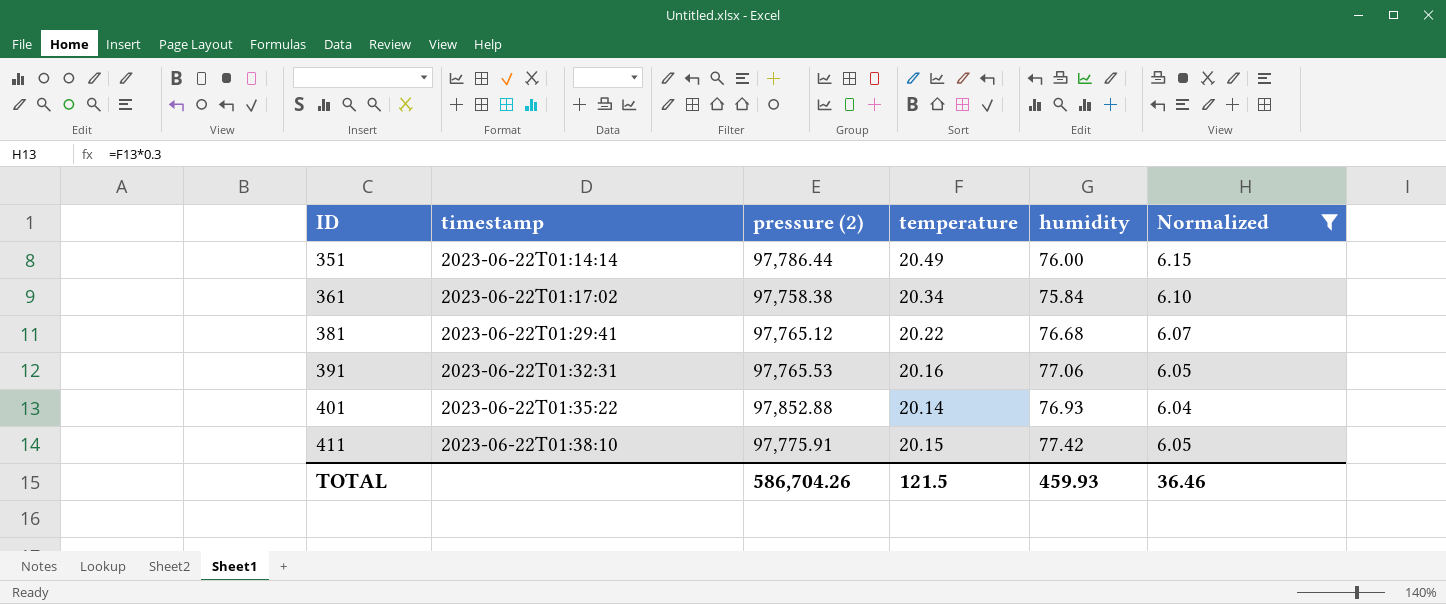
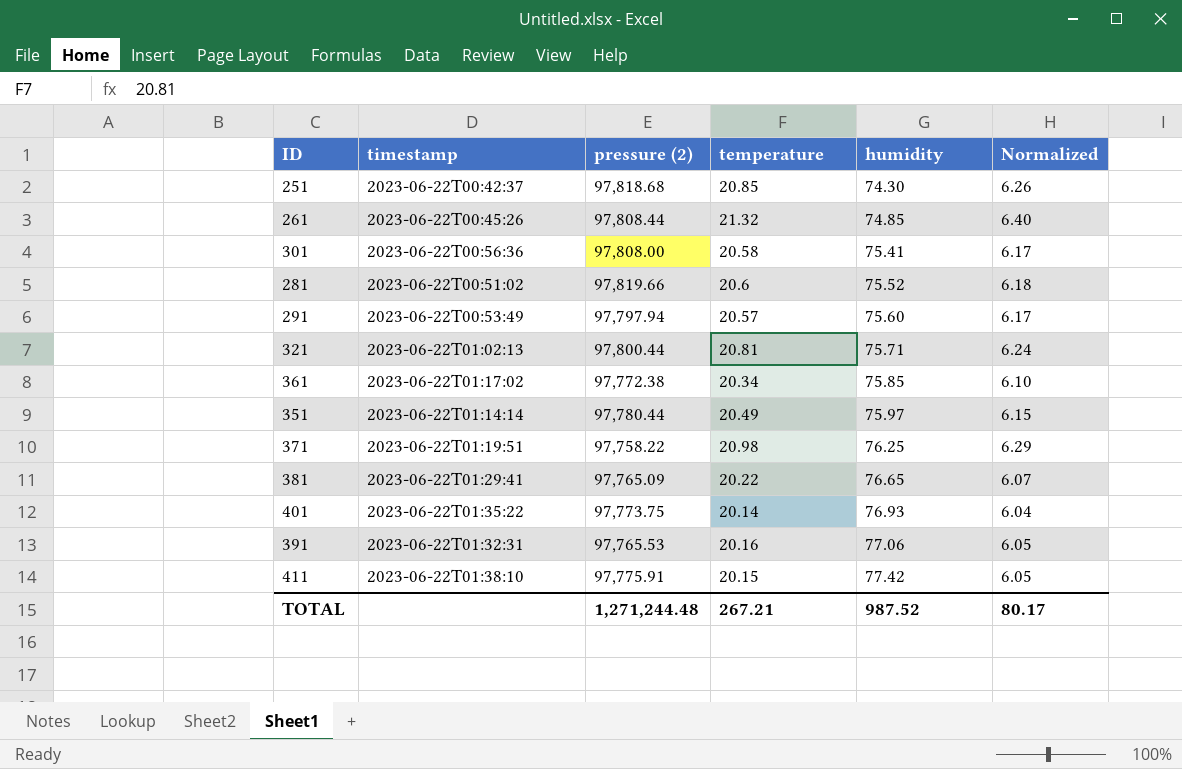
filter: Normalized <= 6.15 -> none
row order: ID ascending -> humidity ascending
361 | pressure (2): 97,758.38 -> 97,772.38
361 | humidity: 75.84 -> 75.85
351 | pressure (2): 97,786.44 -> 97,780.44
351 | humidity: 76.00 -> 75.97
381 | pressure (2): 97,765.12 -> 97,765.09
381 | humidity: 76.68 -> 76.65
401 | pressure (2): 97,852.88 -> 97,773.75
TOTAL | pressure (2): 586,704.26 -> 1,271,244.48
TOTAL | temperature: 121.5 -> 267.21
TOTAL | humidity: 459.93 -> 987.52
TOTAL | Normalized: 36.46 -> 80.17

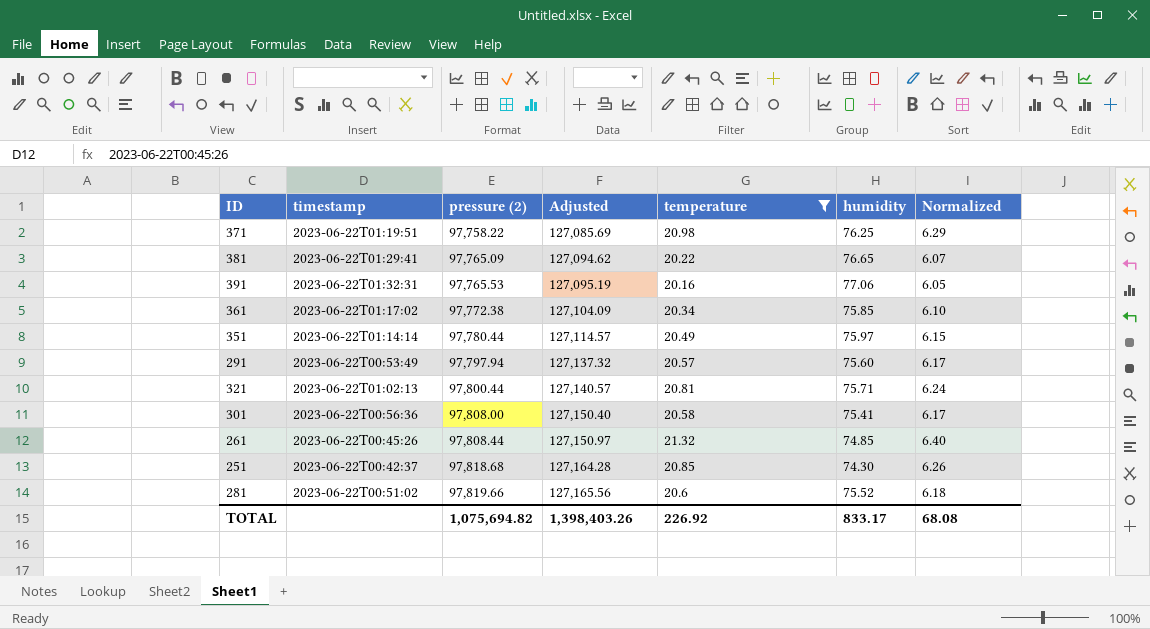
filter: none -> temperature >= 20.16
row order: humidity ascending -> pressure (2) ascending
column Adjusted | formula: none -> [pressure (2)] * 1.3
TOTAL | pressure (2): 1,271,244.48 -> 1,075,694.82
TOTAL | temperature: 267.21 -> 226.92
TOTAL | humidity: 987.52 -> 833.17
TOTAL | Normalized: 80.17 -> 68.08

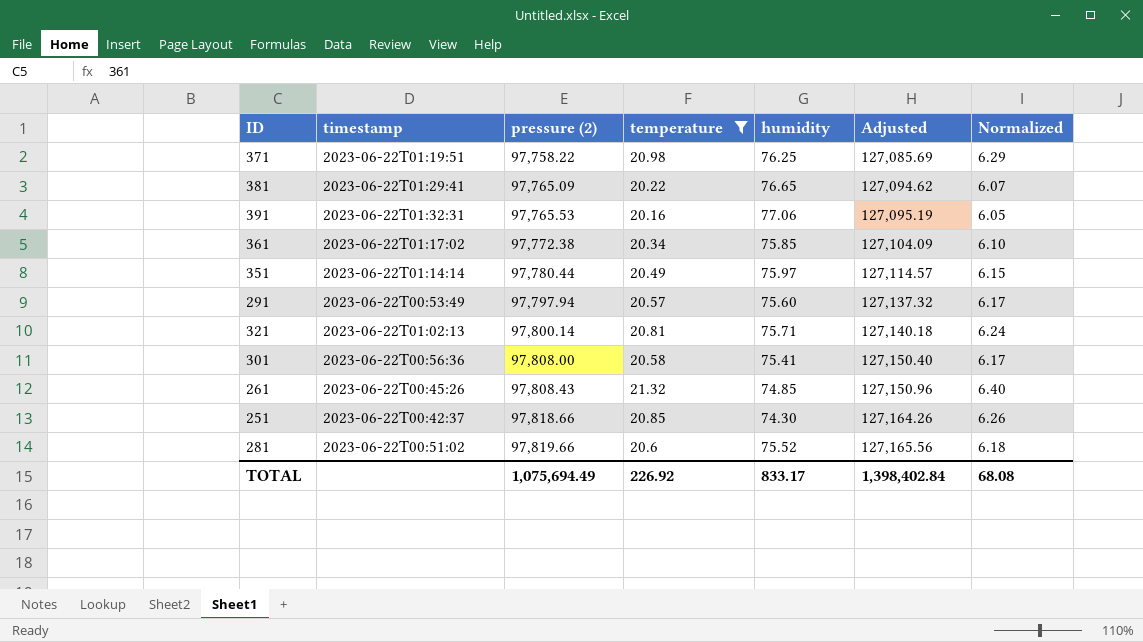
column Adjusted | position: 4 -> 6
321 | pressure (2): 97,800.44 -> 97,800.14
321 | Adjusted: 127,140.57 -> 127,140.18
261 | pressure (2): 97,808.44 -> 97,808.43
261 | Adjusted: 127,150.97 -> 127,150.96
251 | pressure (2): 97,818.68 -> 97,818.66
251 | Adjusted: 127,164.28 -> 127,164.26
TOTAL | pressure (2): 1,075,694.82 -> 1,075,694.49
TOTAL | Adjusted: 1,398,403.26 -> 1,398,402.84

